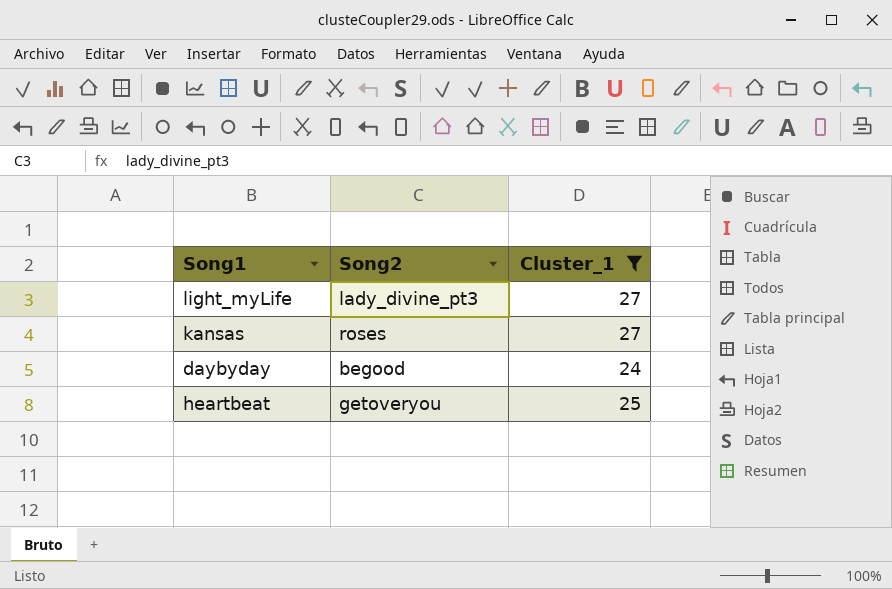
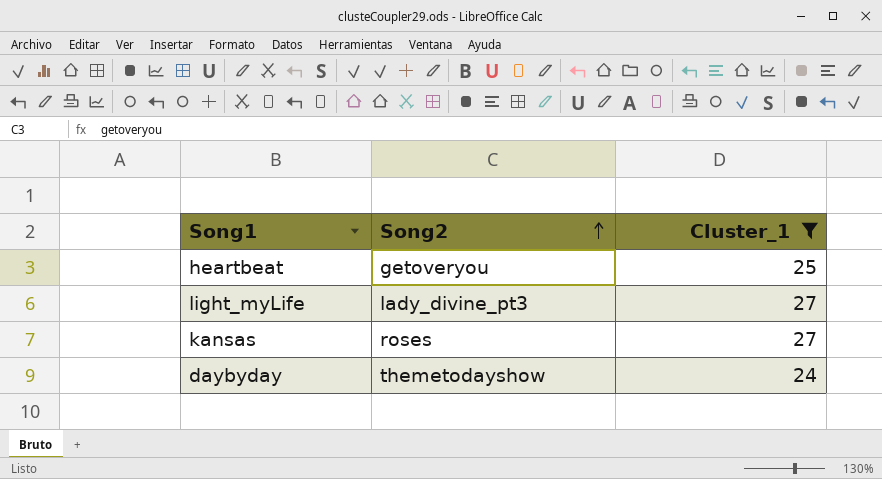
row order: none -> Song2 ascending
daybyday | Song2: begood -> themetodayshow

